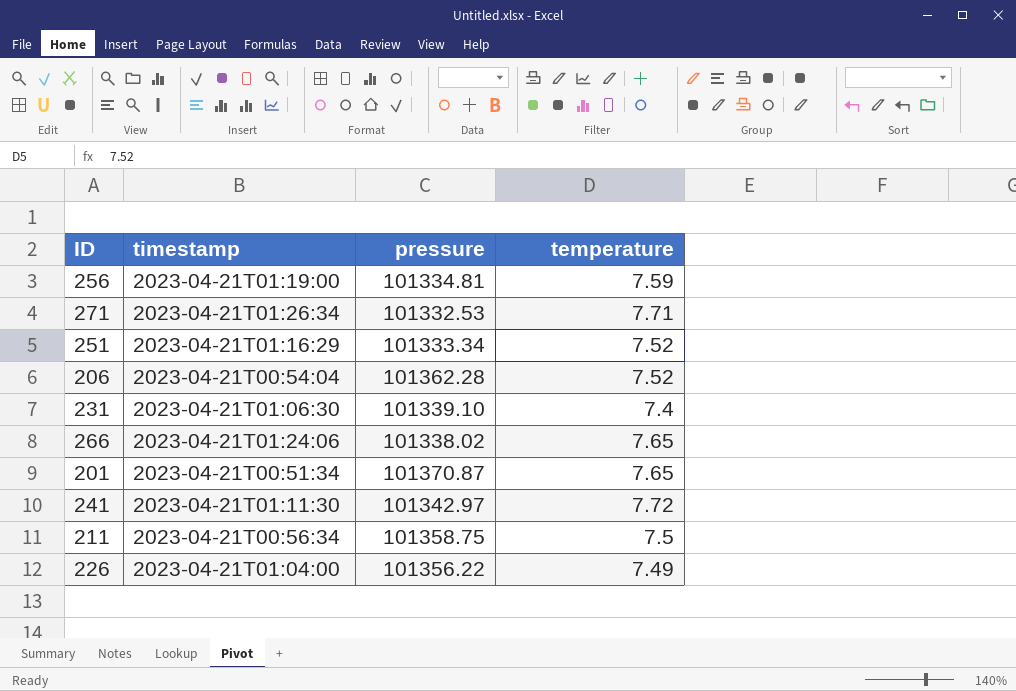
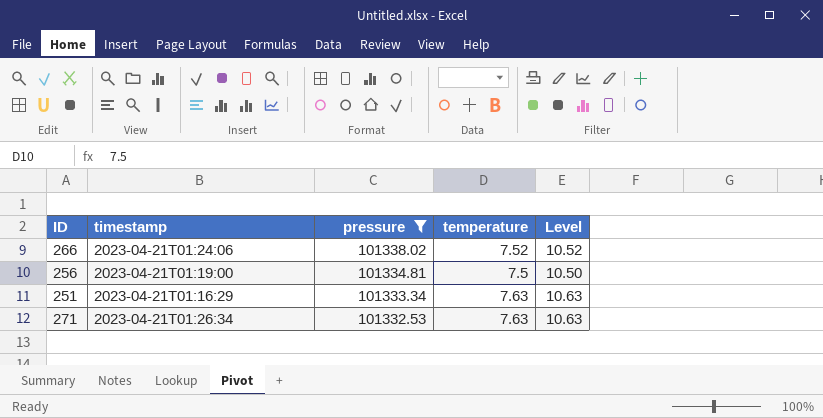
filter: none -> pressure <= 101338.02
row order: none -> pressure descending
column Level | formula: none -> [temperature] + 3
266 | temperature: 7.65 -> 7.52
256 | temperature: 7.59 -> 7.5
251 | temperature: 7.52 -> 7.63
271 | temperature: 7.71 -> 7.63

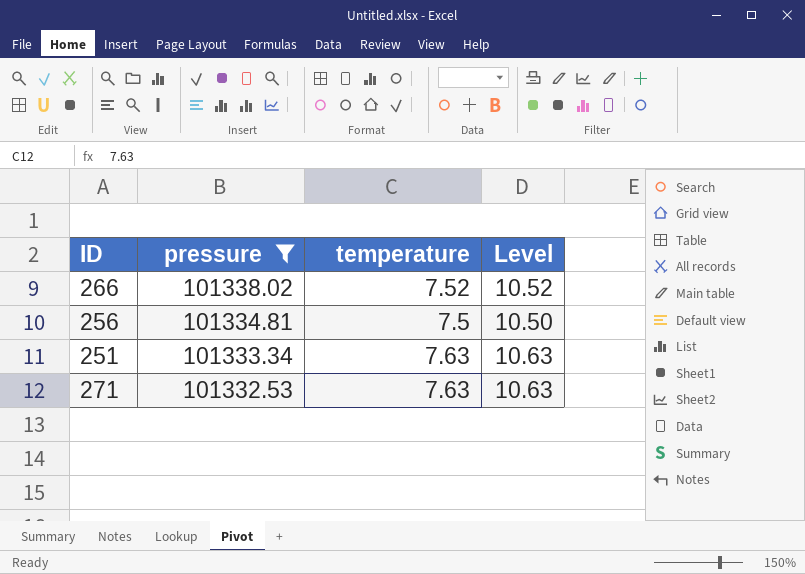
column timestamp | position: 2 -> none

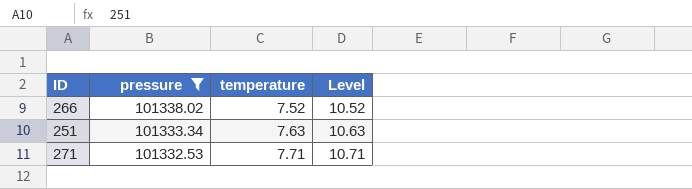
row 256: 101334.81 | 7.5 | 10.50 -> none
271 | temperature: 7.63 -> 7.71
271 | Level: 10.63 -> 10.71

